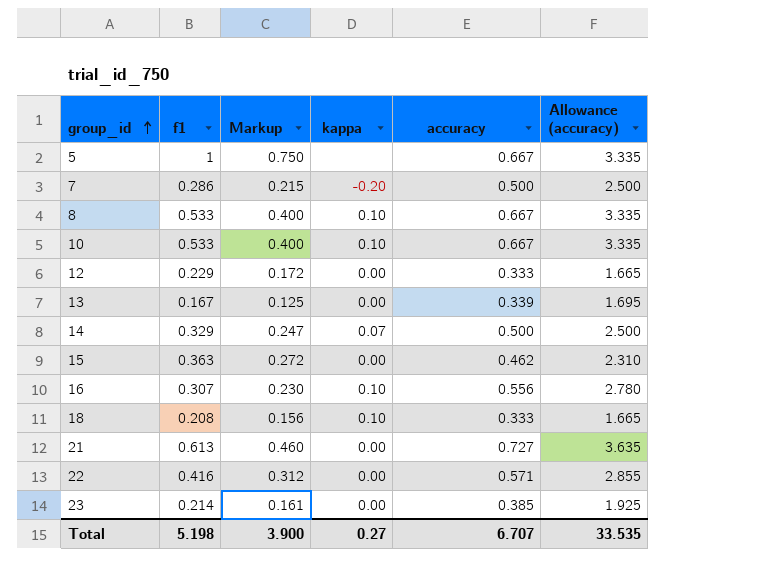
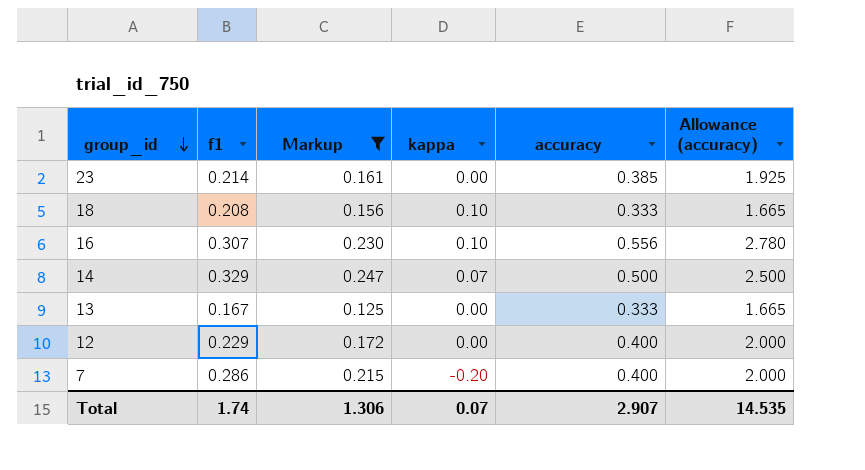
filter: none -> Markup <= 0.247
row order: group_id ascending -> group_id descending
13 | accuracy: 0.339 -> 0.333
13 | Allowance (accuracy): 1.695 -> 1.665
12 | accuracy: 0.333 -> 0.400
12 | Allowance (accuracy): 1.665 -> 2.000
7 | accuracy: 0.500 -> 0.400
7 | Allowance (accuracy): 2.500 -> 2.000
Total | f1: 5.198 -> 1.74
Total | Markup: 3.900 -> 1.306
Total | kappa: 0.27 -> 0.07
Total | accuracy: 6.707 -> 2.907
Total | Allowance (accuracy): 33.535 -> 14.535

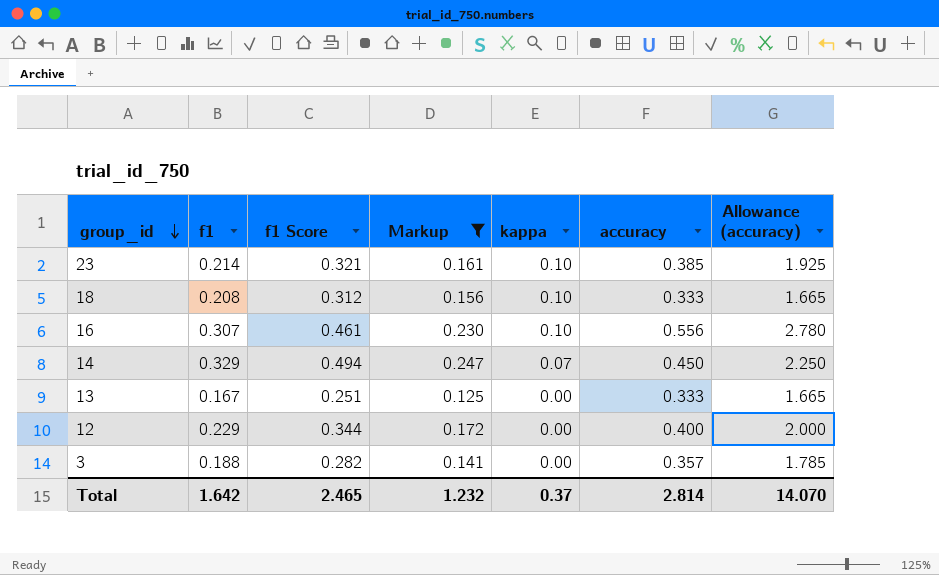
column f1 Score | formula: none -> [f1] * 1.5
row 7: 0.286 | 0.215 | -0.20 | 0.400 | 2.000 -> none
23 | kappa: 0.00 -> 0.10
14 | accuracy: 0.500 -> 0.450
14 | Allowance (accuracy): 2.500 -> 2.250
row 3: none -> 0.188 | 0.282 | 0.141 | 0.00 | 0.357 | 1.785
Total | f1: 1.74 -> 1.642
Total | Markup: 1.306 -> 1.232
Total | kappa: 0.07 -> 0.37
Total | accuracy: 2.907 -> 2.814
Total | Allowance (accuracy): 14.535 -> 14.070

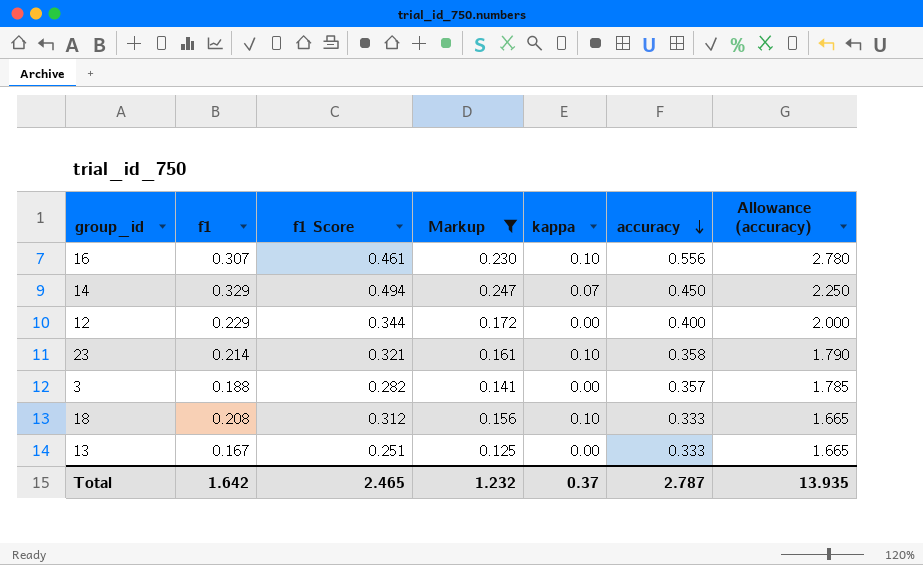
row order: group_id descending -> accuracy descending
23 | accuracy: 0.385 -> 0.358
23 | Allowance (accuracy): 1.925 -> 1.790
Total | accuracy: 2.814 -> 2.787
Total | Allowance (accuracy): 14.070 -> 13.935

